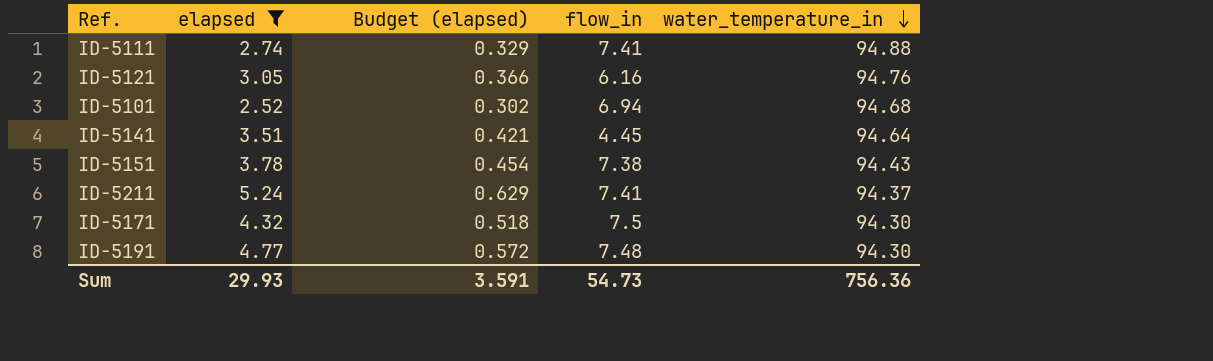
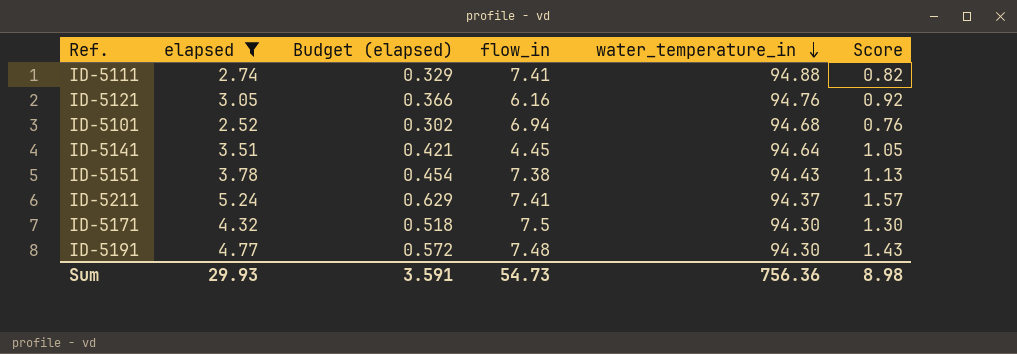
column Score | formula: none -> [elapsed] * 0.3

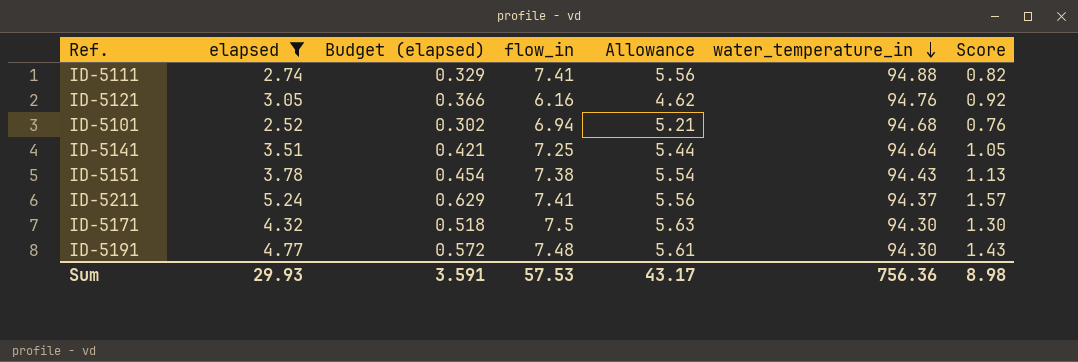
column Allowance | formula: none -> [flow_in] * 0.75
ID-5141 | flow_in: 4.45 -> 7.25
Sum | flow_in: 54.73 -> 57.53

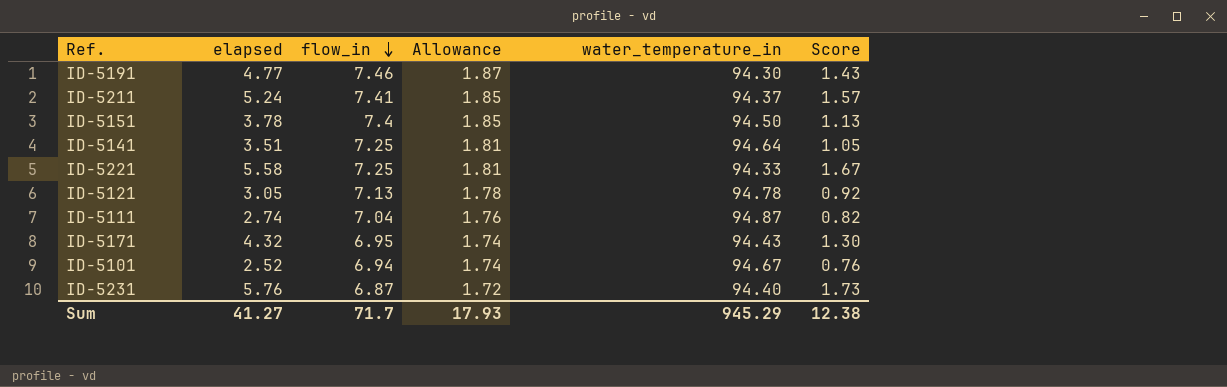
filter: elapsed <= 5.24 -> none
row order: water_temperature_in descending -> flow_in descending
column Budget (elapsed) | formula: [elapsed] * 0.12 -> none
column Allowance | formula: [flow_in] * 0.75 -> [flow_in] * 0.25
ID-5191 | flow_in: 7.48 -> 7.46
ID-5151 | flow_in: 7.38 -> 7.4
ID-5151 | water_temperature_in: 94.43 -> 94.50
ID-5121 | flow_in: 6.16 -> 7.13
ID-5121 | water_temperature_in: 94.76 -> 94.78
ID-5111 | flow_in: 7.41 -> 7.04
ID-5111 | water_temperature_in: 94.88 -> 94.87
ID-5171 | flow_in: 7.5 -> 6.95
ID-5171 | water_temperature_in: 94.30 -> 94.43
ID-5101 | water_temperature_in: 94.68 -> 94.67
Sum | elapsed: 29.93 -> 41.27
Sum | flow_in: 57.53 -> 71.7
Sum | Allowance: 43.17 -> 17.93
Sum | water_temperature_in: 756.36 -> 945.29
Sum | Score: 8.98 -> 12.38

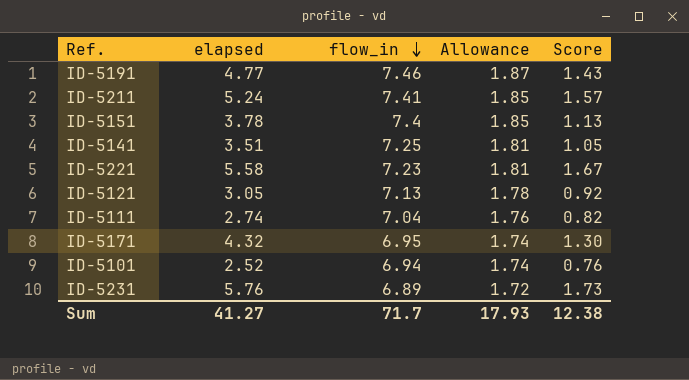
column water_temperature_in | position: 5 -> none
ID-5221 | flow_in: 7.25 -> 7.23
ID-5231 | flow_in: 6.87 -> 6.89

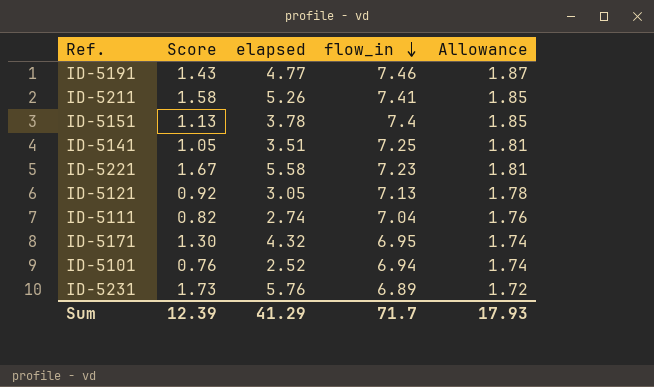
column Score | position: 5 -> 2
ID-5211 | Score: 1.57 -> 1.58
ID-5211 | elapsed: 5.24 -> 5.26
Sum | Score: 12.38 -> 12.39
Sum | elapsed: 41.27 -> 41.29

